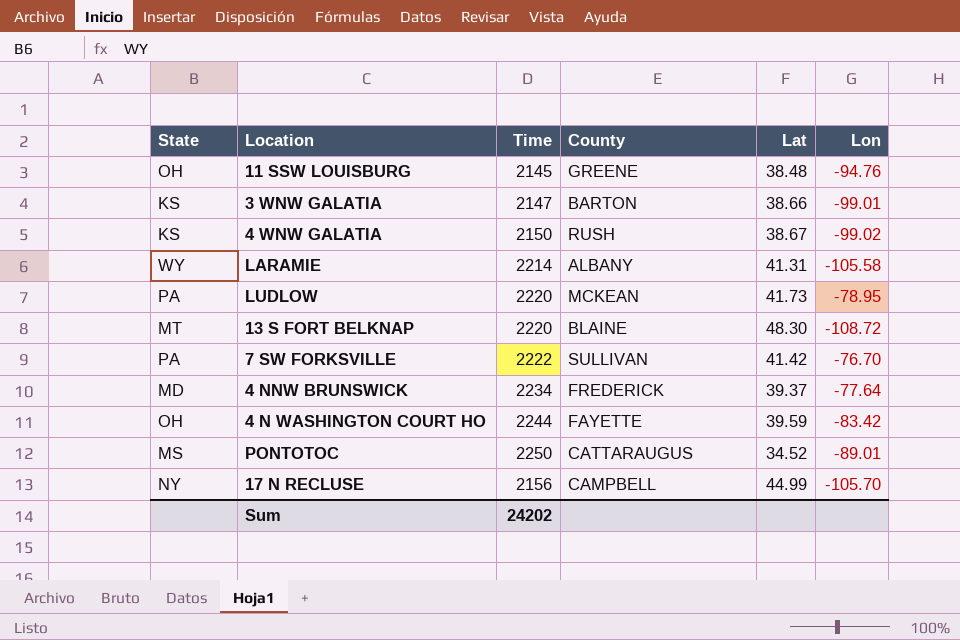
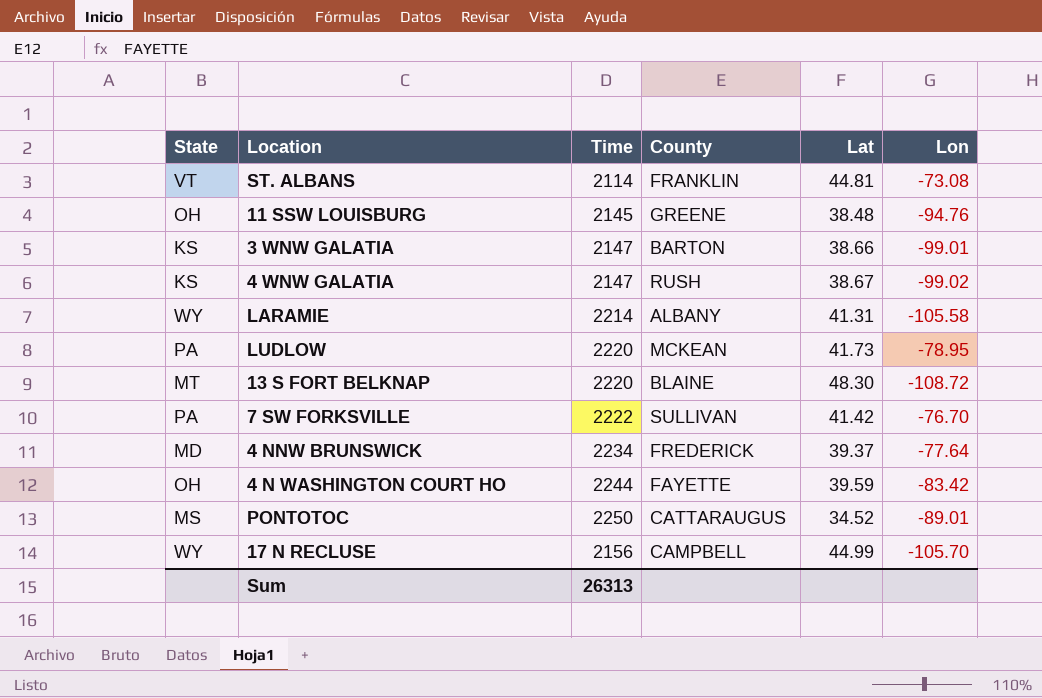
row ST. ALBANS: none -> VT | 2114 | FRANKLIN | 44.81 | -73.08
4 WNW GALATIA | Time: 2150 -> 2147
17 N RECLUSE | State: NY -> WY
Sum | Time: 24202 -> 26313

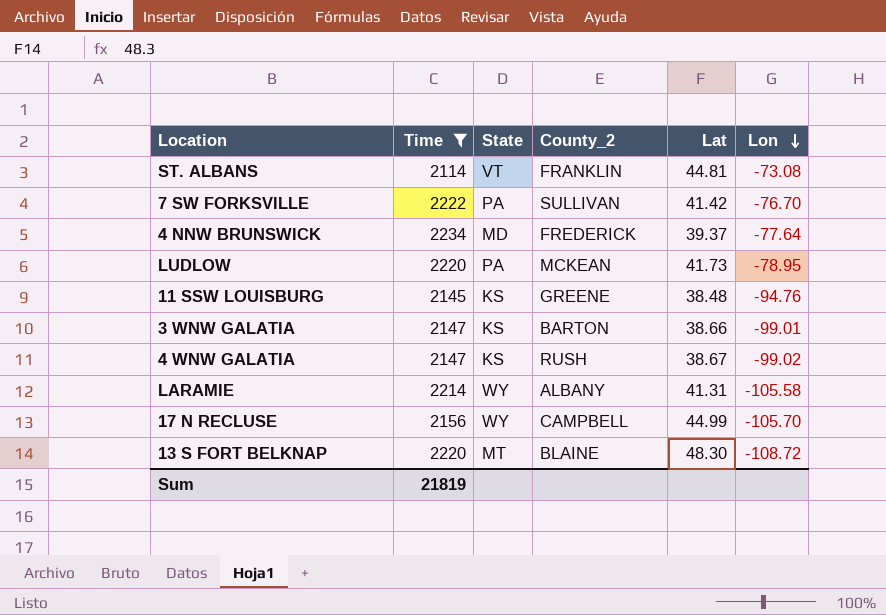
filter: none -> Time <= 2234
row order: none -> Lon descending
column State | position: 1 -> 3
column name: County -> County_2
11 SSW LOUISBURG | State: OH -> KS
Sum | Time: 26313 -> 21819

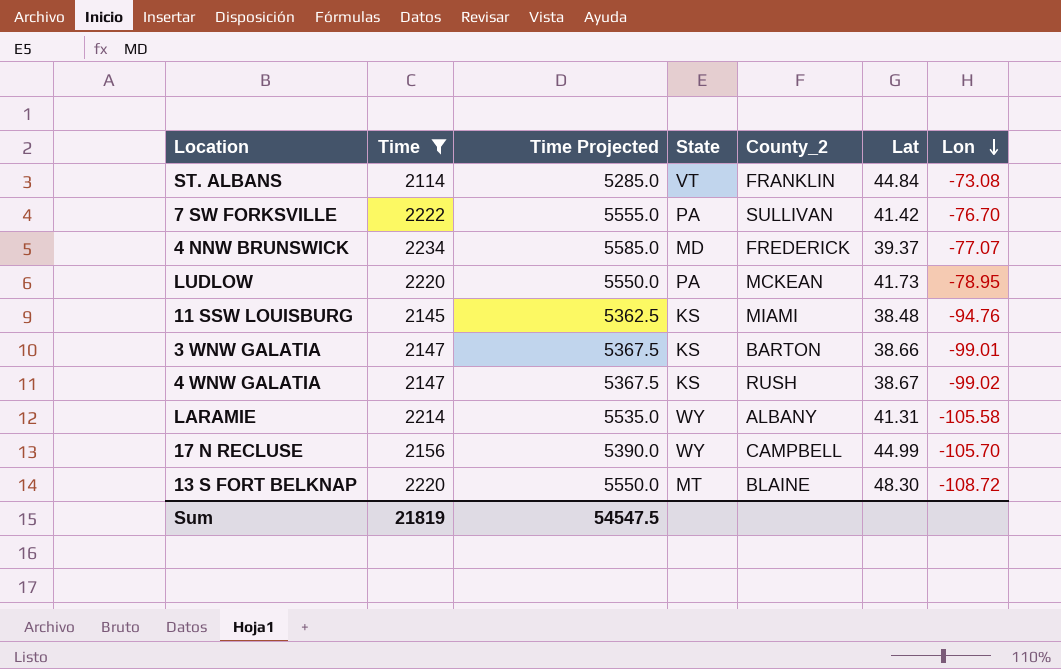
column Time Projected | formula: none -> [Time] * 2.5
ST. ALBANS | Lat: 44.81 -> 44.84
4 NNW BRUNSWICK | Lon: -77.64 -> -77.07
11 SSW LOUISBURG | County_2: GREENE -> MIAMI

